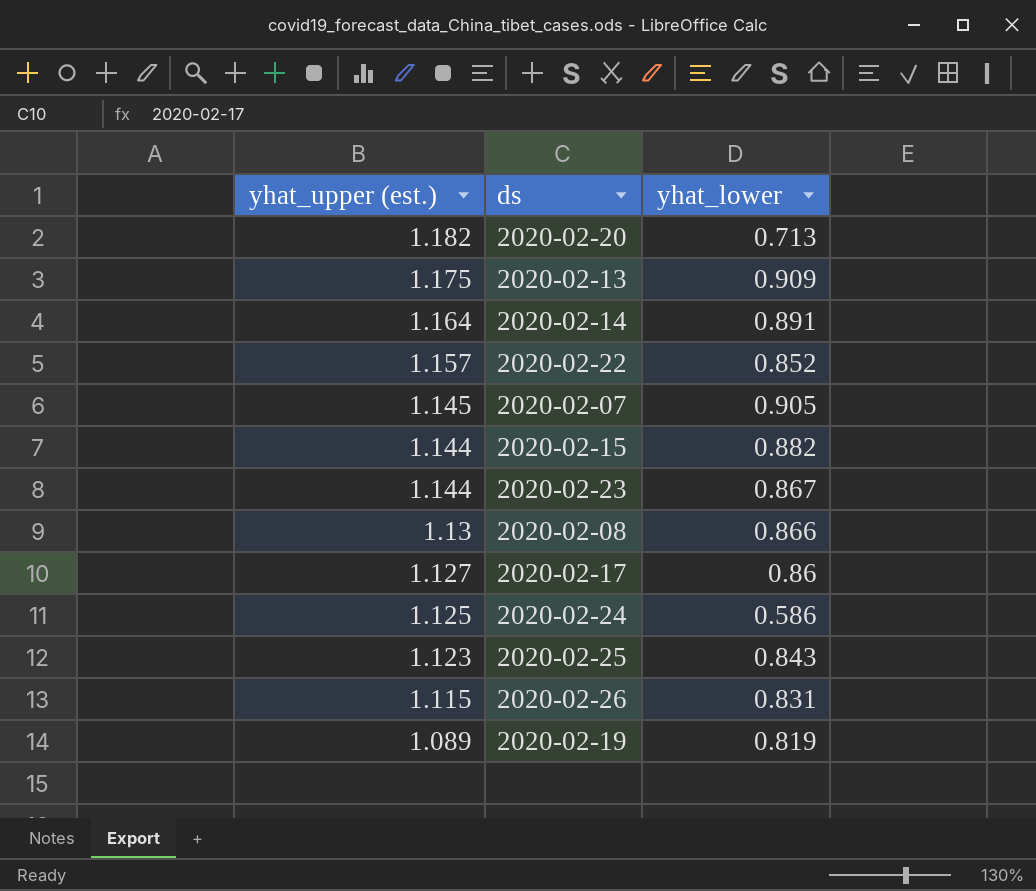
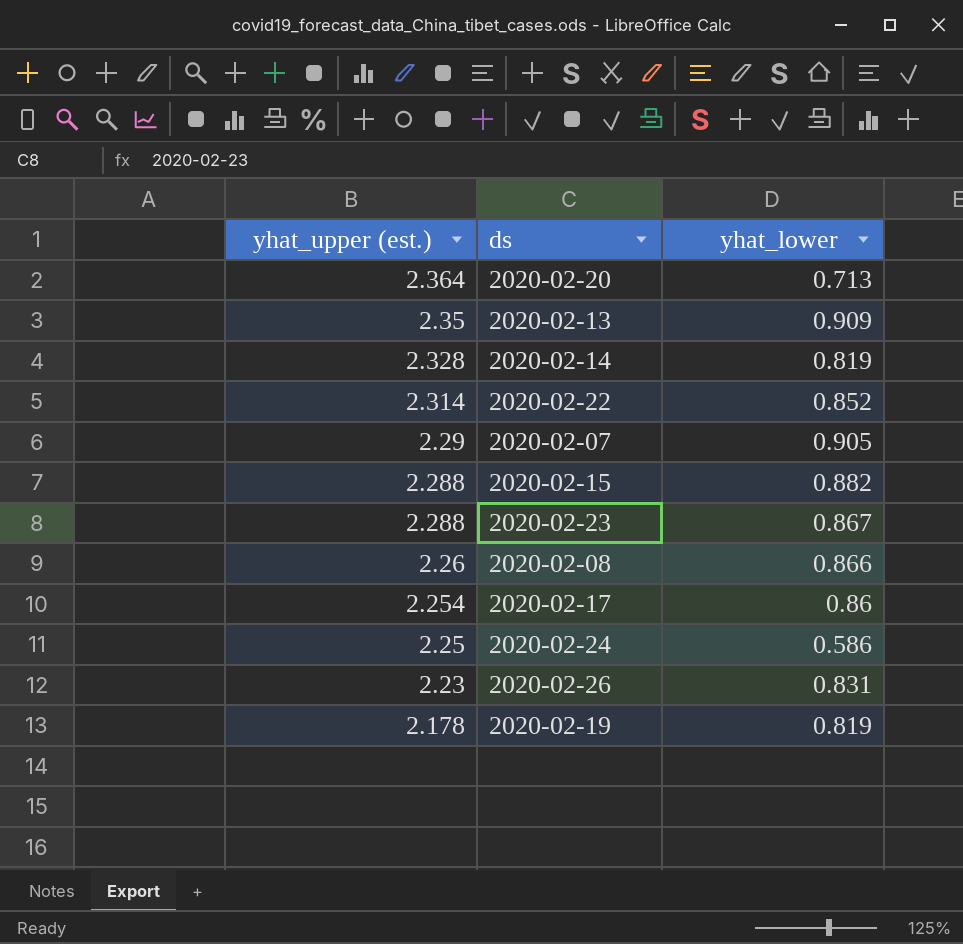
row 2020-02-25: 1.123 | 0.843 -> none
2020-02-20 | yhat_upper (est.): 1.182 -> 2.364
2020-02-13 | yhat_upper (est.): 1.175 -> 2.35
2020-02-14 | yhat_upper (est.): 1.164 -> 2.328
2020-02-14 | yhat_lower: 0.891 -> 0.819
2020-02-22 | yhat_upper (est.): 1.157 -> 2.314
2020-02-07 | yhat_upper (est.): 1.145 -> 2.29
2020-02-15 | yhat_upper (est.): 1.144 -> 2.288
2020-02-23 | yhat_upper (est.): 1.144 -> 2.288
2020-02-08 | yhat_upper (est.): 1.13 -> 2.26
2020-02-17 | yhat_upper (est.): 1.127 -> 2.254
2020-02-24 | yhat_upper (est.): 1.125 -> 2.25
2020-02-26 | yhat_upper (est.): 1.115 -> 2.23
2020-02-19 | yhat_upper (est.): 1.089 -> 2.178

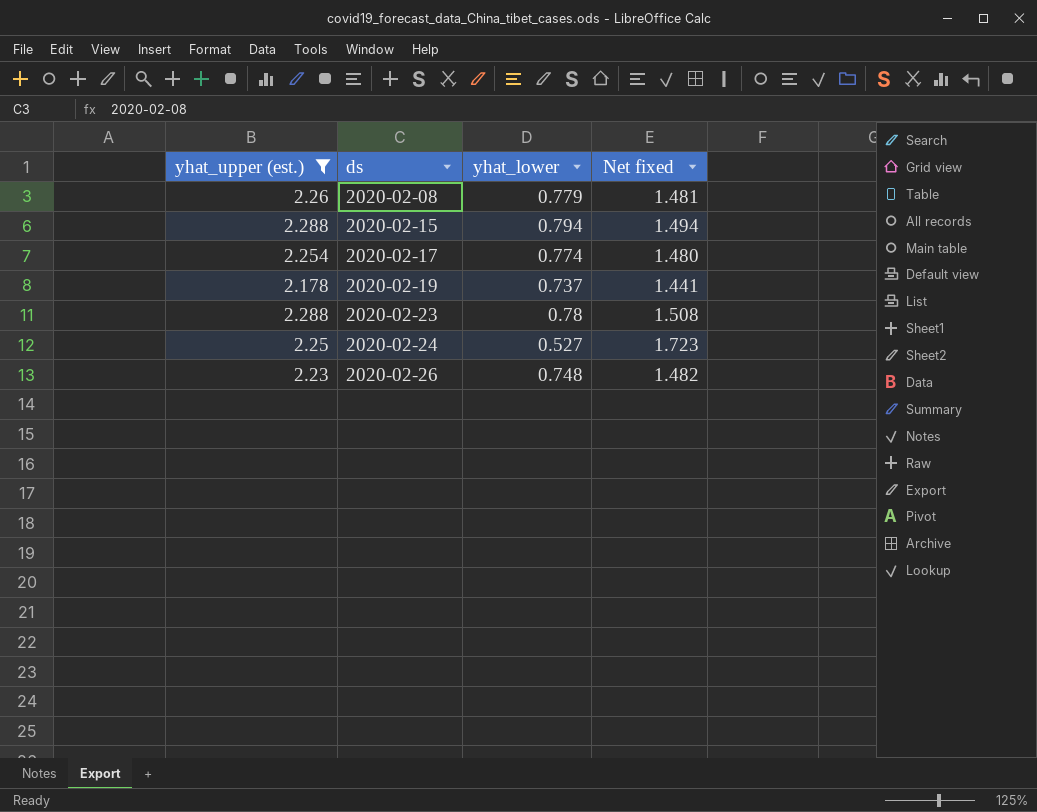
filter: none -> yhat_upper (est.) <= 2.288
row order: yhat_upper (est.) descending -> ds ascending
column Net fixed | formula: none -> [yhat_upper (est.)] - [yhat_lower]
2020-02-08 | yhat_lower: 0.866 -> 0.779
2020-02-15 | yhat_lower: 0.882 -> 0.794
2020-02-17 | yhat_lower: 0.86 -> 0.774
2020-02-19 | yhat_lower: 0.819 -> 0.737
2020-02-23 | yhat_lower: 0.867 -> 0.78
2020-02-24 | yhat_lower: 0.586 -> 0.527
2020-02-26 | yhat_lower: 0.831 -> 0.748

